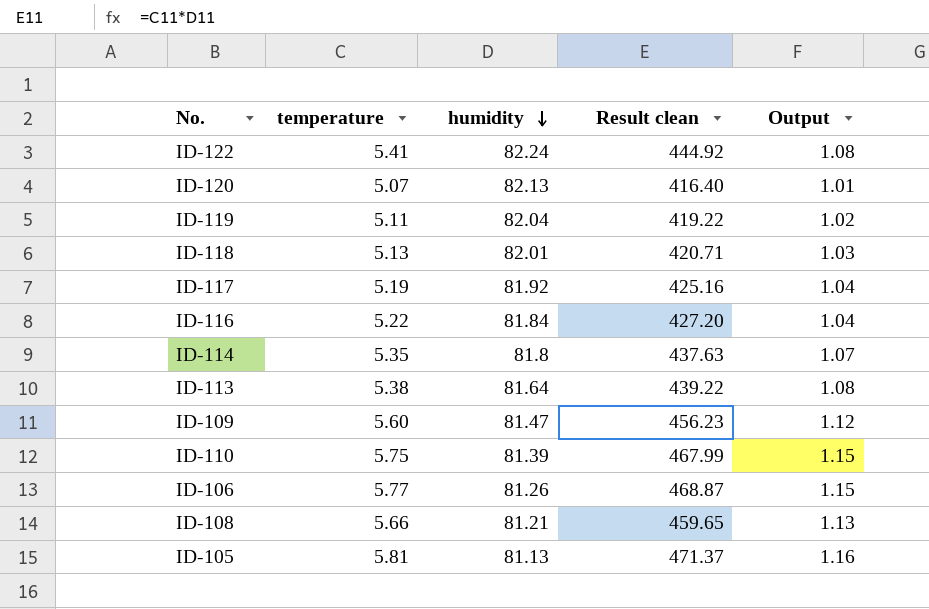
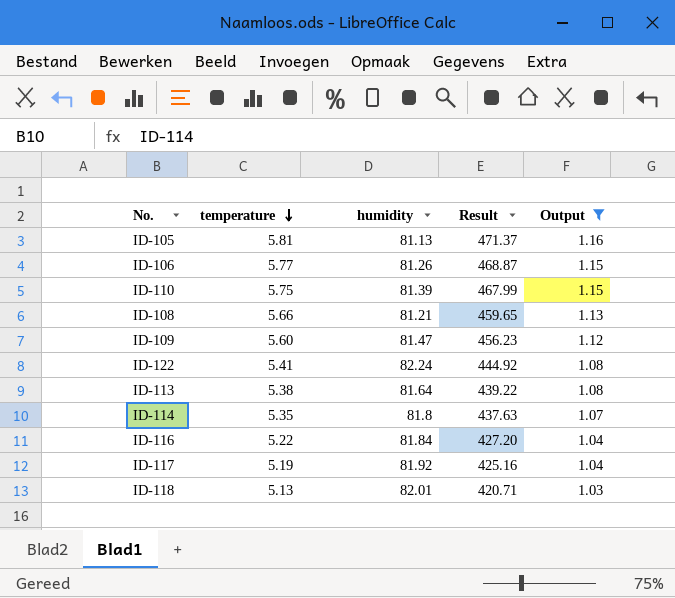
filter: none -> Output >= 1.03
row order: humidity descending -> temperature descending
column name: Result clean -> Result

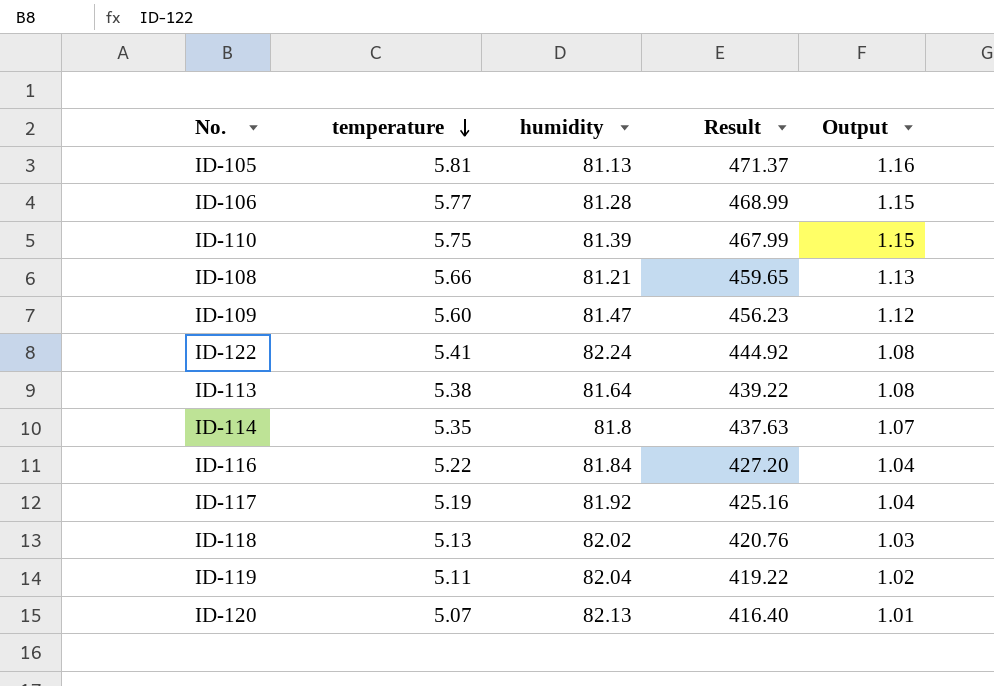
filter: Output >= 1.03 -> none
ID-106 | humidity: 81.26 -> 81.28
ID-106 | Result: 468.87 -> 468.99
ID-118 | humidity: 82.01 -> 82.02
ID-118 | Result: 420.71 -> 420.76

